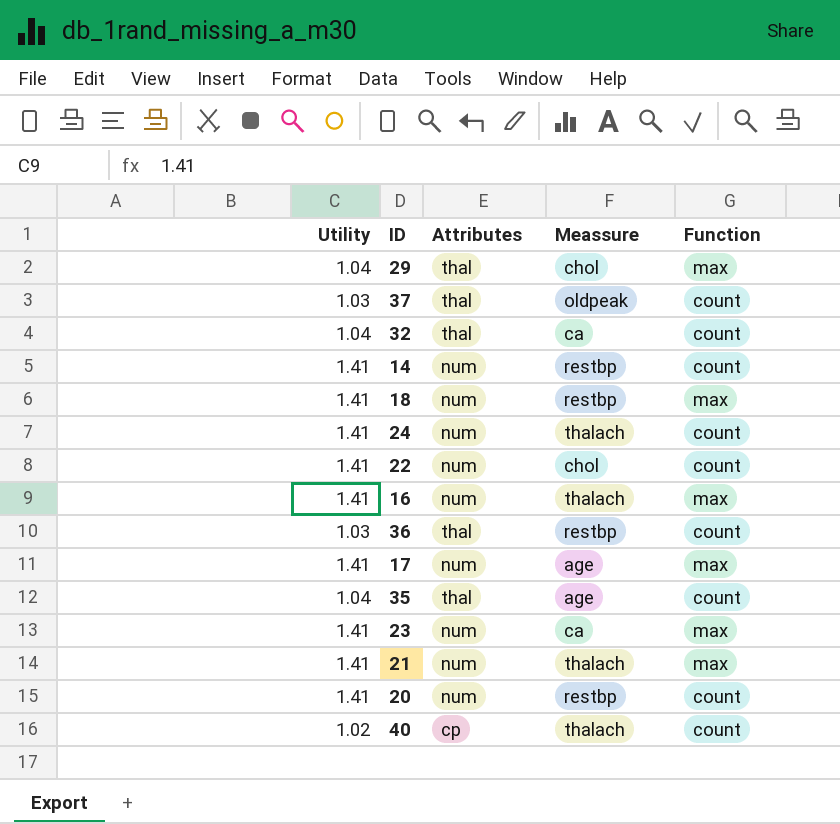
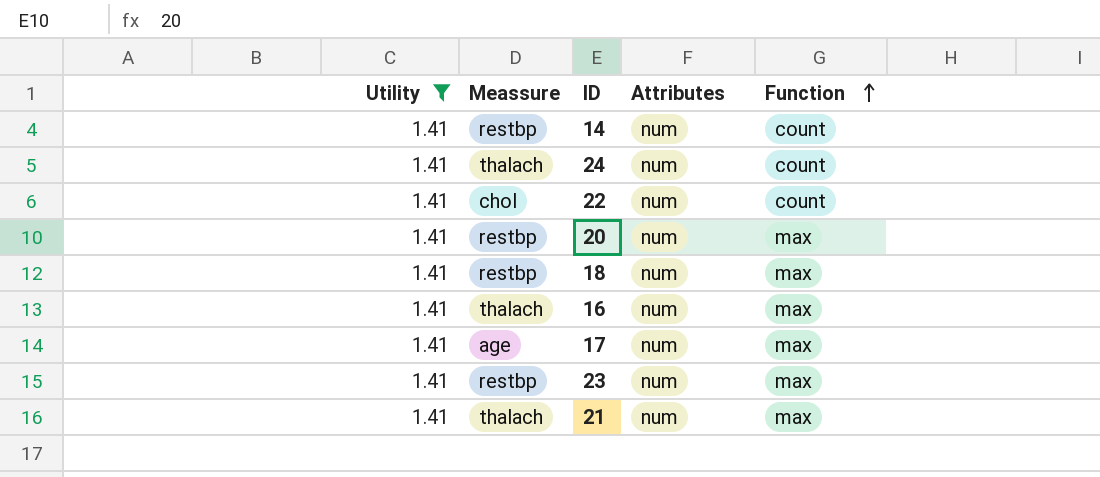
filter: none -> Utility = 1.41
row order: none -> Function ascending
column Meassure | position: 4 -> 2
20 | Function: count -> max
23 | Meassure: ca -> restbp

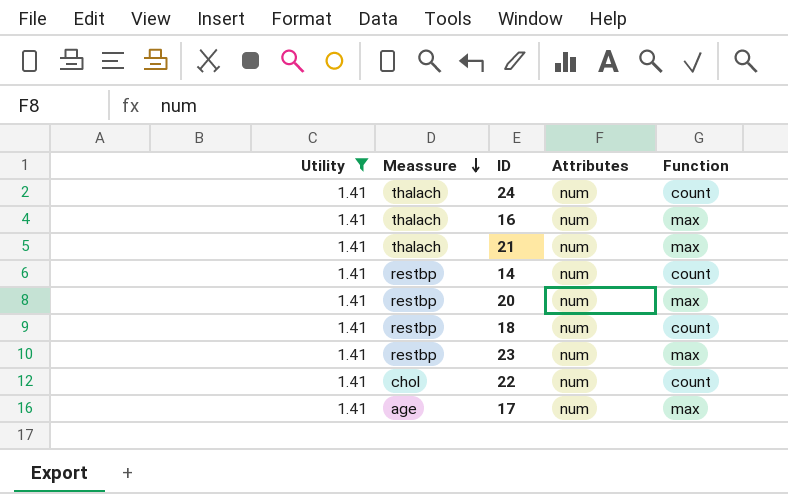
row order: Function ascending -> Meassure descending
18 | Function: max -> count

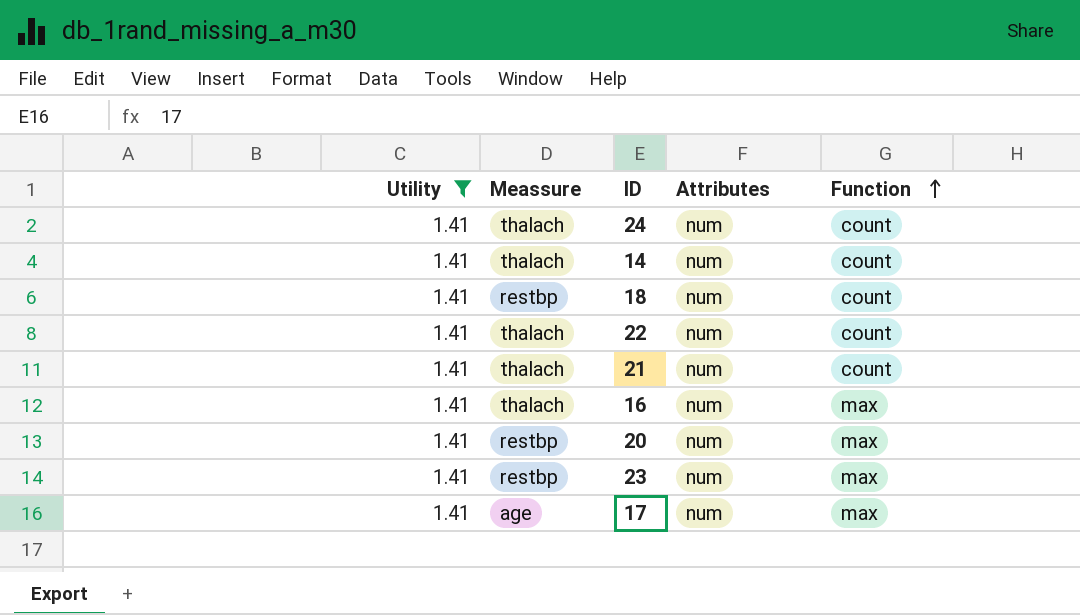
row order: Meassure descending -> Function ascending
14 | Meassure: restbp -> thalach
22 | Meassure: chol -> thalach
21 | Function: max -> count

